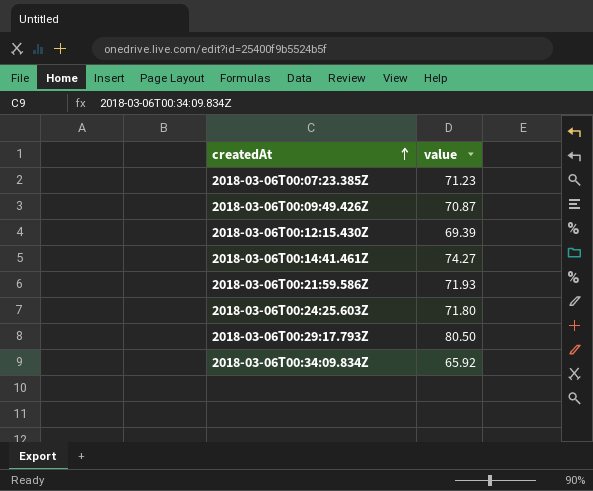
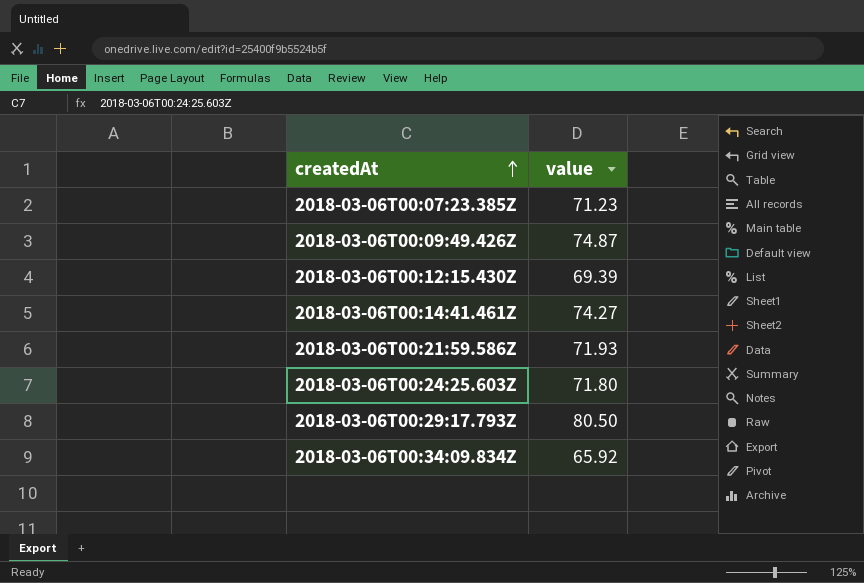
2018-03-06T00:09:49.426Z | value: 70.87 -> 74.87

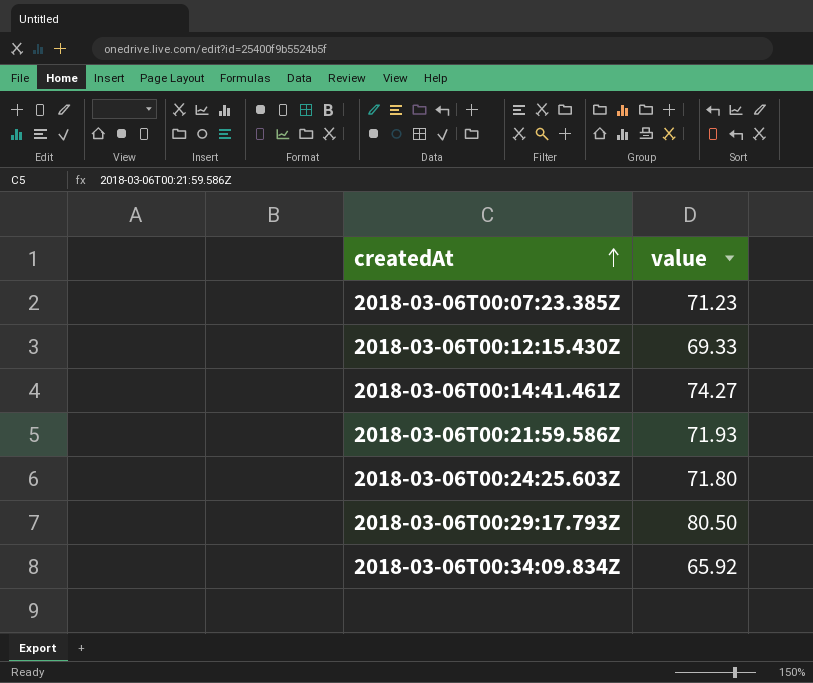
row 2018-03-06T00:09:49.426Z: 74.87 -> none
2018-03-06T00:12:15.430Z | value: 69.39 -> 69.33

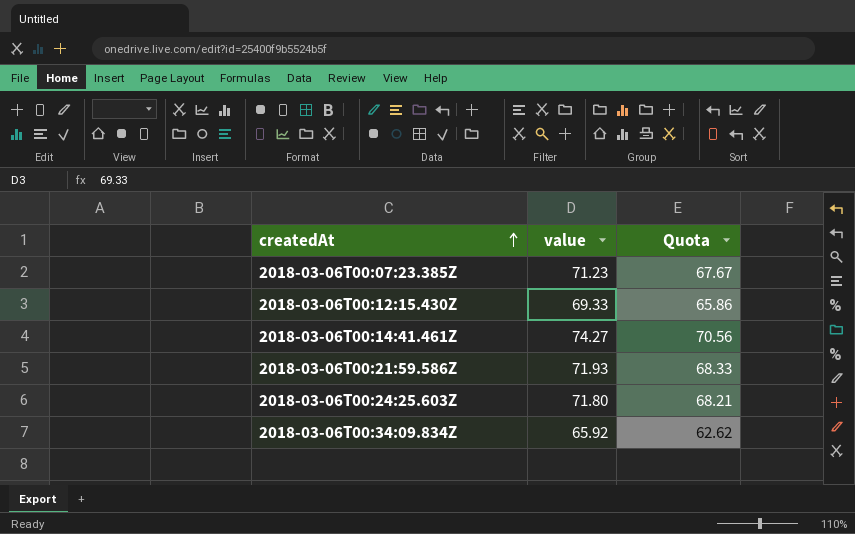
column Quota | formula: none -> [value] * 0.95
row 2018-03-06T00:29:17.793Z: 80.50 -> none

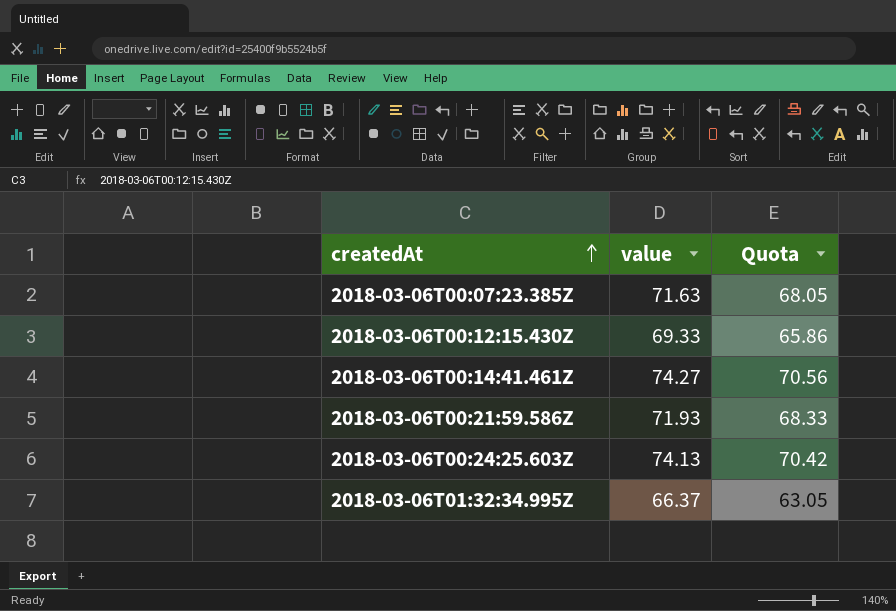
row 2018-03-06T00:34:09.834Z: 65.92 | 62.62 -> none
2018-03-06T00:07:23.385Z | value: 71.23 -> 71.63
2018-03-06T00:07:23.385Z | Quota: 67.67 -> 68.05
2018-03-06T00:24:25.603Z | value: 71.80 -> 74.13
2018-03-06T00:24:25.603Z | Quota: 68.21 -> 70.42
row 2018-03-06T01:32:34.995Z: none -> 66.37 | 63.05

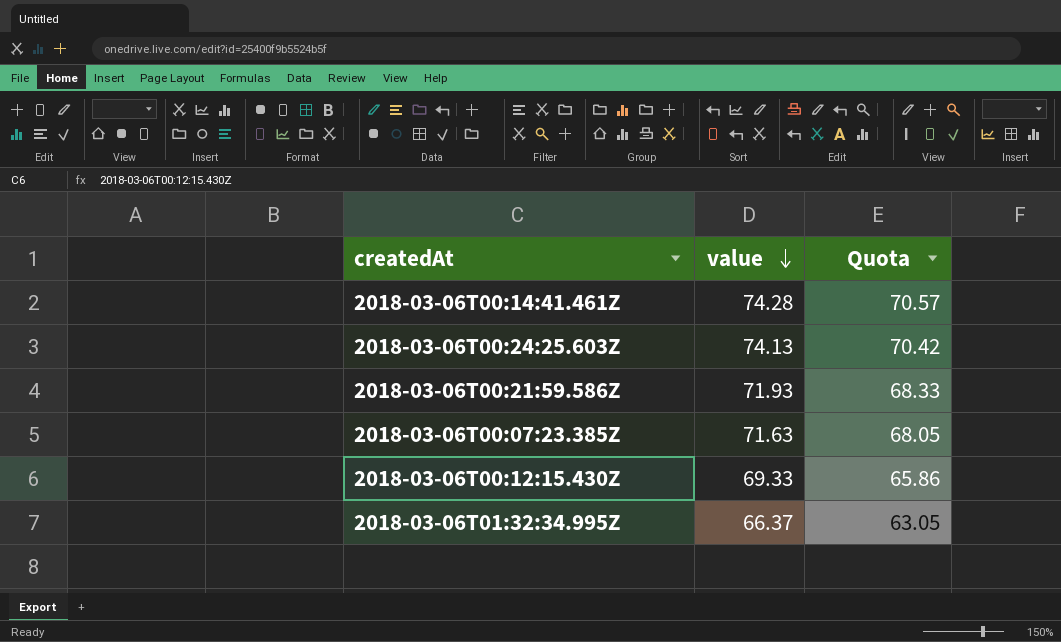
row order: createdAt ascending -> value descending
2018-03-06T00:14:41.461Z | value: 74.27 -> 74.28
2018-03-06T00:14:41.461Z | Quota: 70.56 -> 70.57

